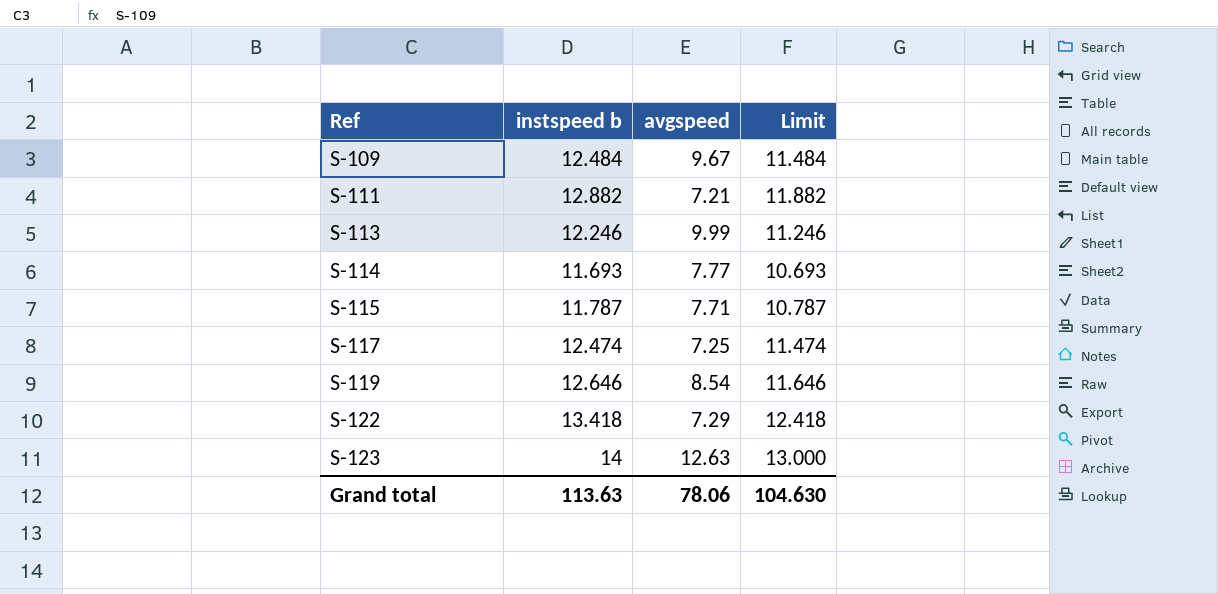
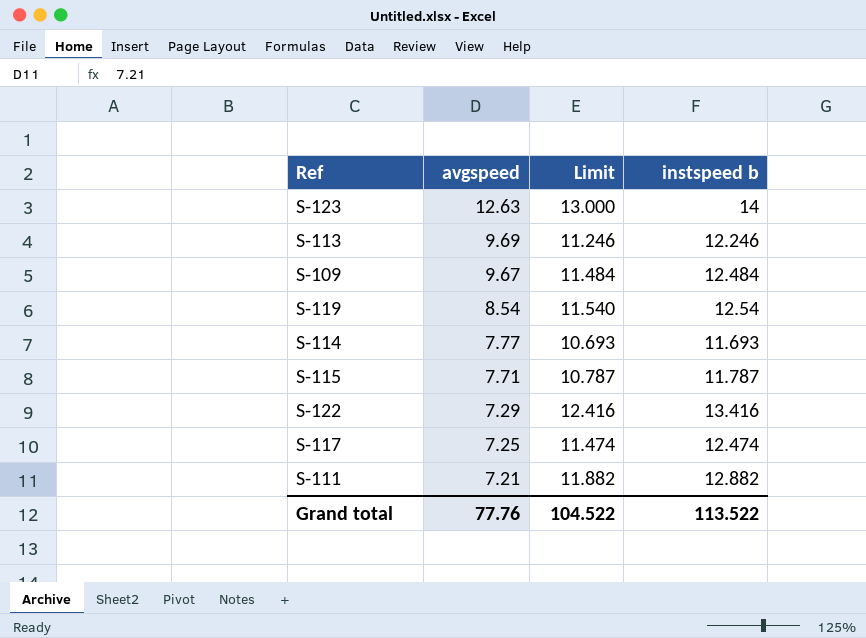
row order: Ref ascending -> avgspeed descending
column instspeed b | position: 2 -> 4
S-113 | avgspeed: 9.99 -> 9.69
S-119 | Limit: 11.646 -> 11.540
S-119 | instspeed b: 12.646 -> 12.54
S-122 | Limit: 12.418 -> 12.416
S-122 | instspeed b: 13.418 -> 13.416
Grand total | avgspeed: 78.06 -> 77.76
Grand total | Limit: 104.630 -> 104.522
Grand total | instspeed b: 113.63 -> 113.522

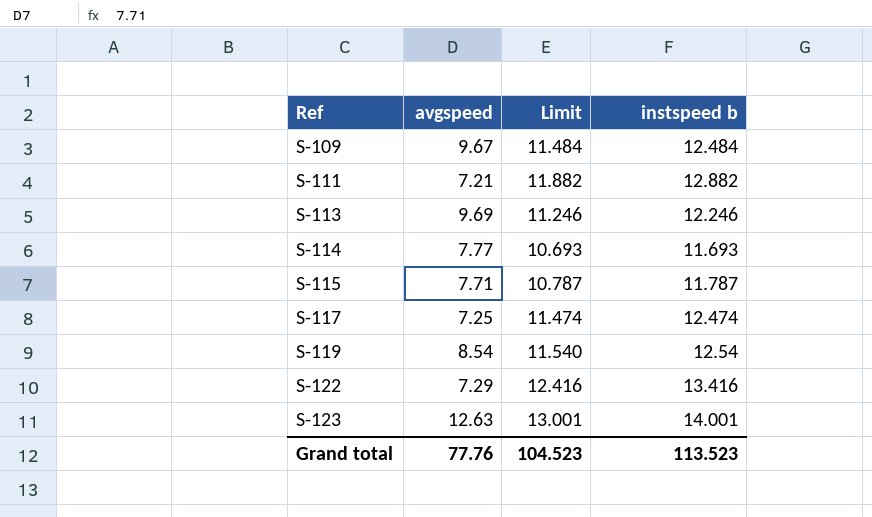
row order: avgspeed descending -> Ref ascending
S-123 | Limit: 13.000 -> 13.001
S-123 | instspeed b: 14 -> 14.001
Grand total | Limit: 104.522 -> 104.523
Grand total | instspeed b: 113.522 -> 113.523

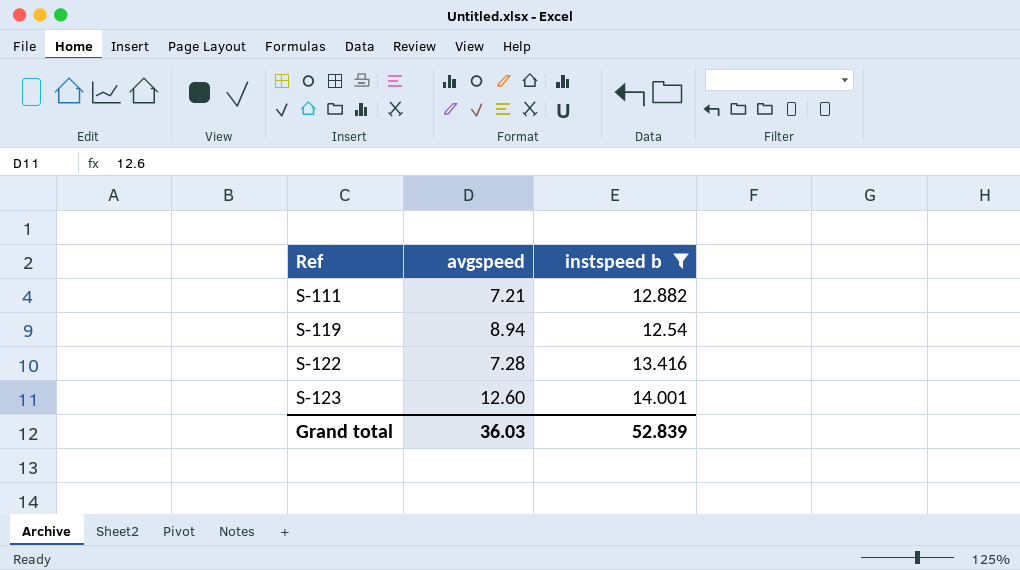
filter: none -> instspeed b >= 12.54
column Limit | formula: [instspeed b] - 1 -> none
S-119 | avgspeed: 8.54 -> 8.94
S-122 | avgspeed: 7.29 -> 7.28
S-123 | avgspeed: 12.63 -> 12.60
Grand total | avgspeed: 77.76 -> 36.03
Grand total | instspeed b: 113.523 -> 52.839

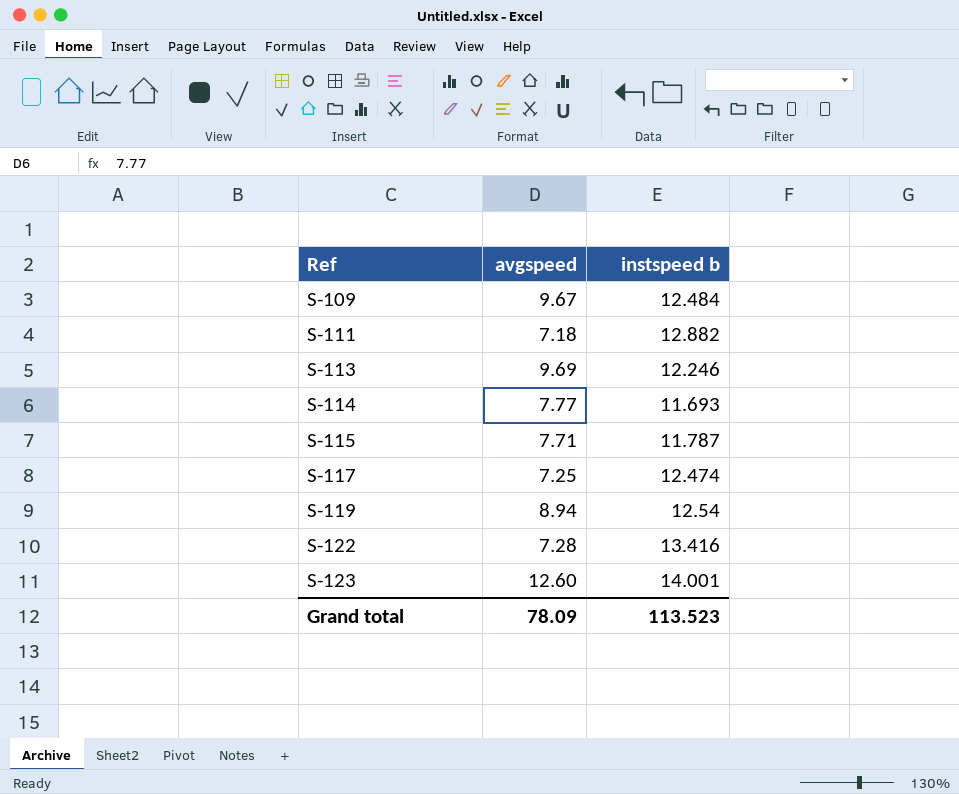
filter: instspeed b >= 12.54 -> none
S-111 | avgspeed: 7.21 -> 7.18
Grand total | avgspeed: 36.03 -> 78.09
Grand total | instspeed b: 52.839 -> 113.523

